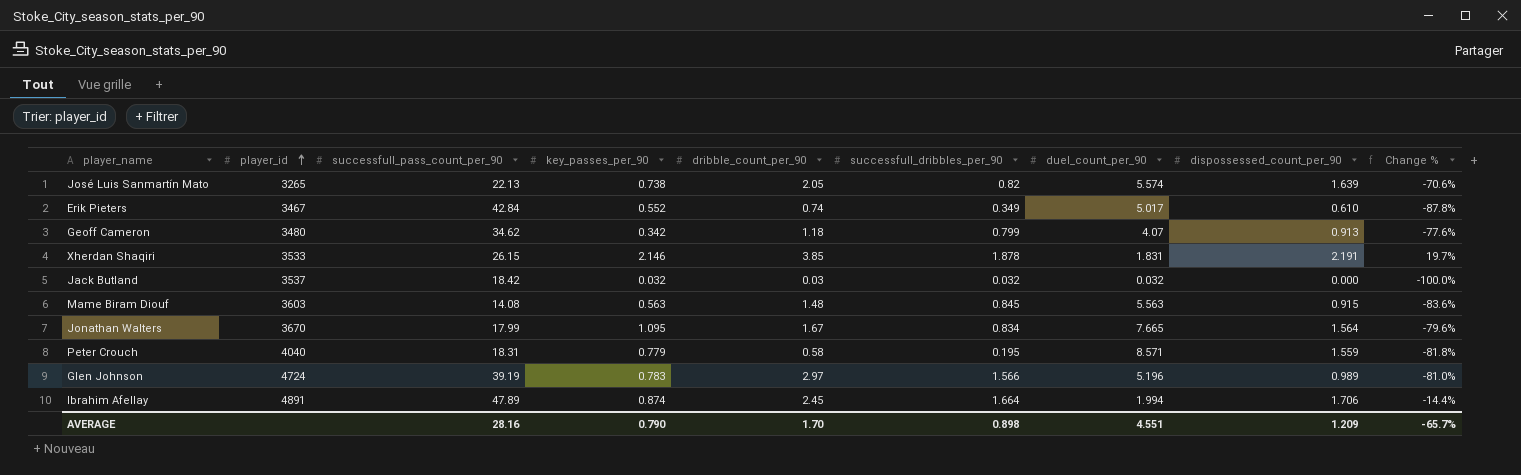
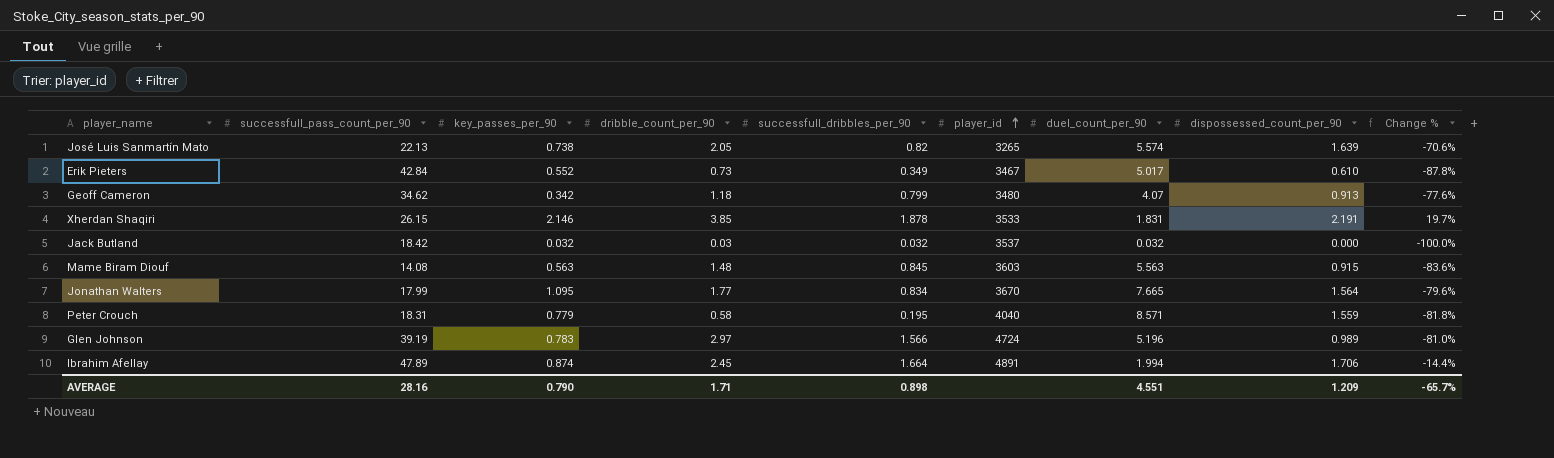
column player_id | position: 2 -> 6
Erik Pieters | dribble_count_per_90: 0.74 -> 0.73
Jonathan Walters | dribble_count_per_90: 1.67 -> 1.77
AVERAGE | dribble_count_per_90: 1.70 -> 1.71

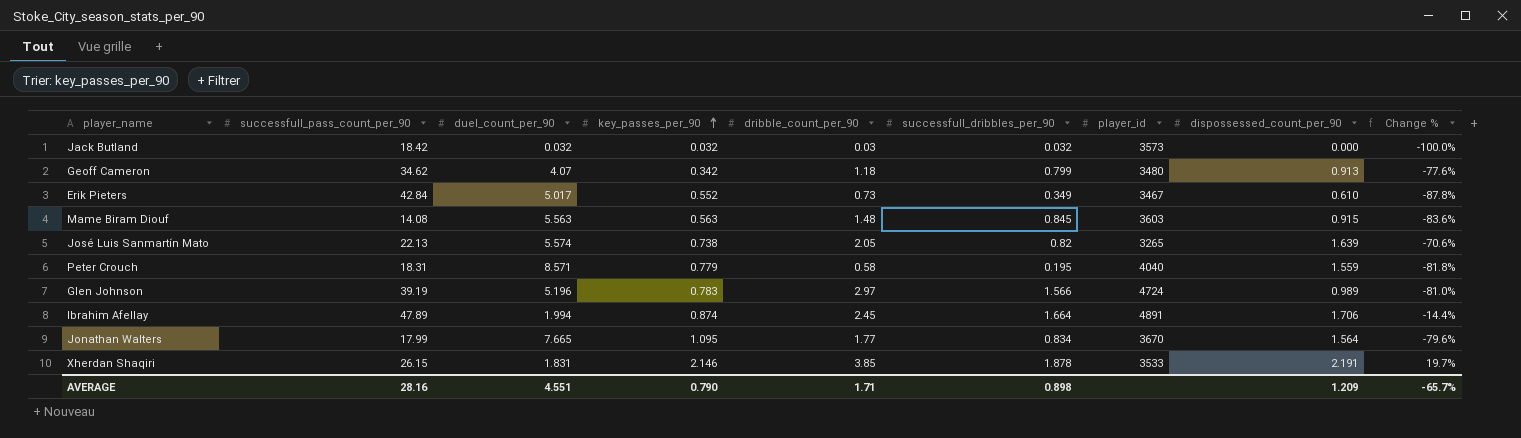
row order: player_id ascending -> key_passes_per_90 ascending
column duel_count_per_90 | position: 7 -> 3
Jack Butland | player_id: 3537 -> 3573

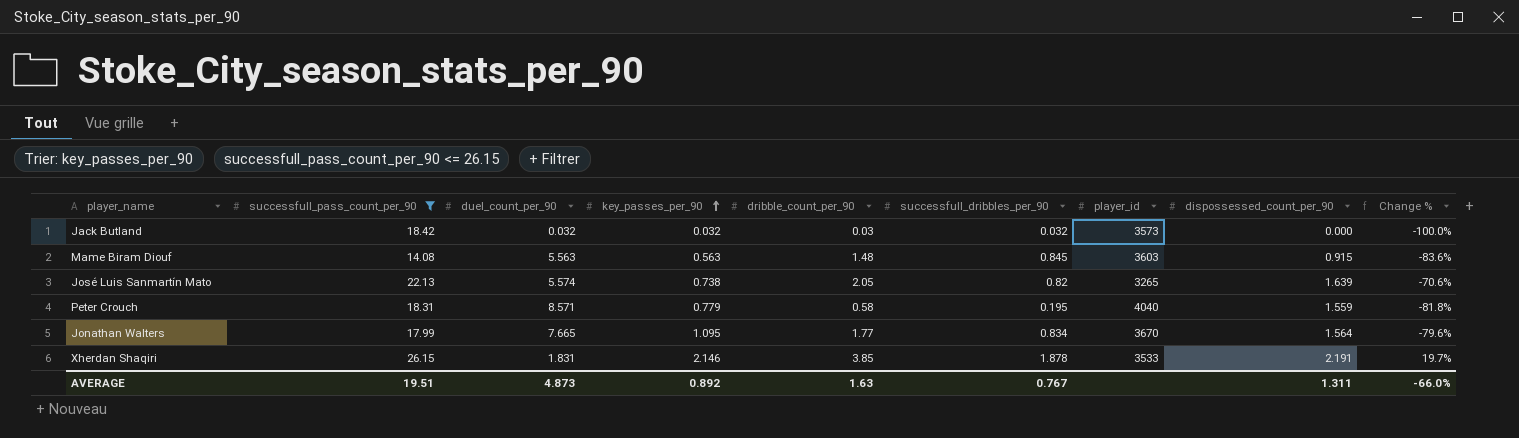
filter: none -> successfull_pass_count_per_90 <= 26.15
AVERAGE | successfull_pass_count_per_90: 28.16 -> 19.51
AVERAGE | duel_count_per_90: 4.551 -> 4.873
AVERAGE | key_passes_per_90: 0.790 -> 0.892
AVERAGE | dribble_count_per_90: 1.71 -> 1.63
AVERAGE | successfull_dribbles_per_90: 0.898 -> 0.767
AVERAGE | dispossessed_count_per_90: 1.209 -> 1.311
AVERAGE | Change %: -65.7% -> -66.0%

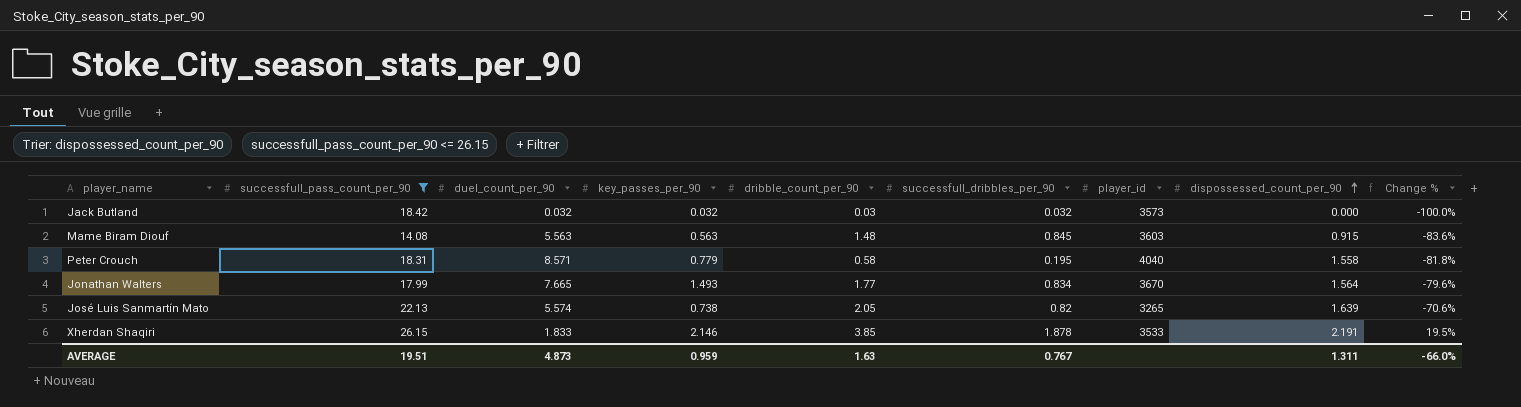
row order: key_passes_per_90 ascending -> dispossessed_count_per_90 ascending
Peter Crouch | dispossessed_count_per_90: 1.559 -> 1.558
Jonathan Walters | key_passes_per_90: 1.095 -> 1.493
Xherdan Shaqiri | duel_count_per_90: 1.831 -> 1.833
Xherdan Shaqiri | Change %: 19.7% -> 19.5%
AVERAGE | key_passes_per_90: 0.892 -> 0.959

